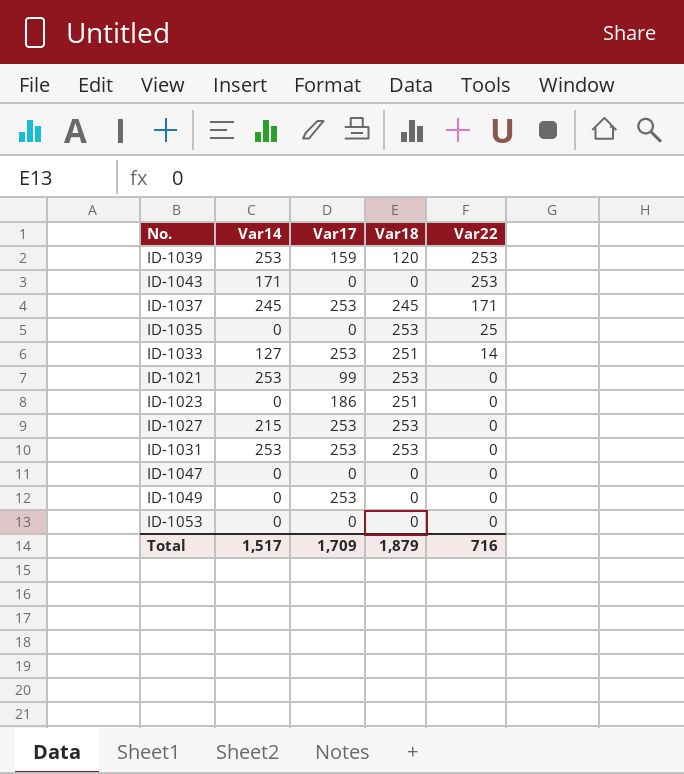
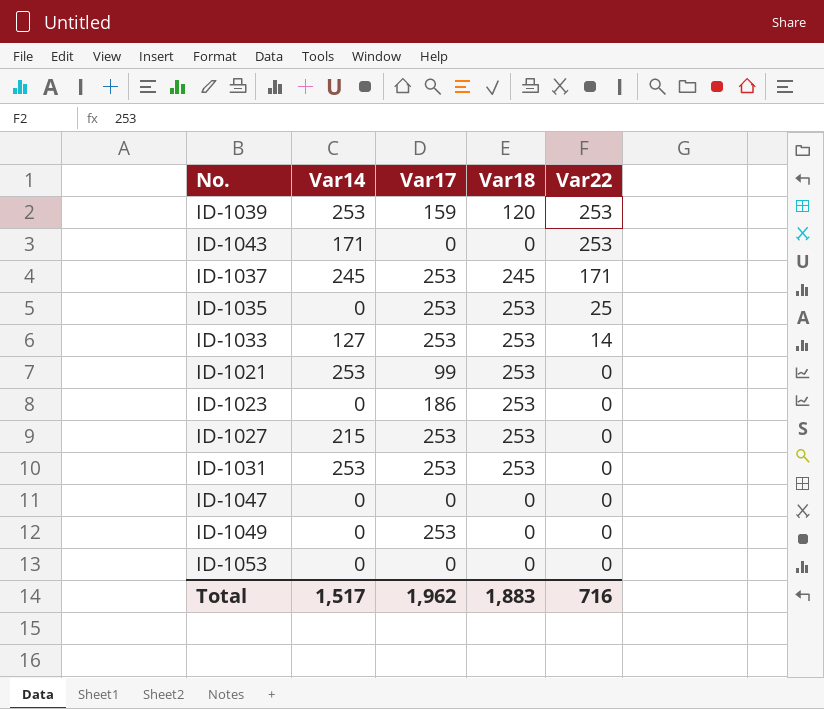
ID-1035 | Var17: 0 -> 253
ID-1033 | Var18: 251 -> 253
ID-1023 | Var18: 251 -> 253
Total | Var17: 1,709 -> 1,962
Total | Var18: 1,879 -> 1,883

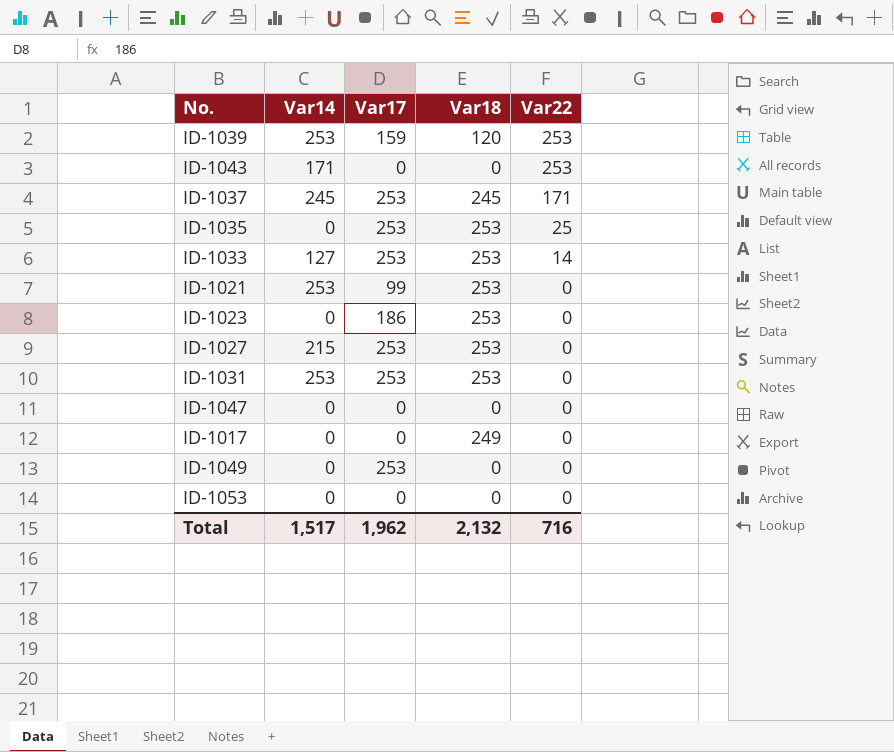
row ID-1017: none -> 0 | 0 | 249 | 0
Total | Var18: 1,883 -> 2,132

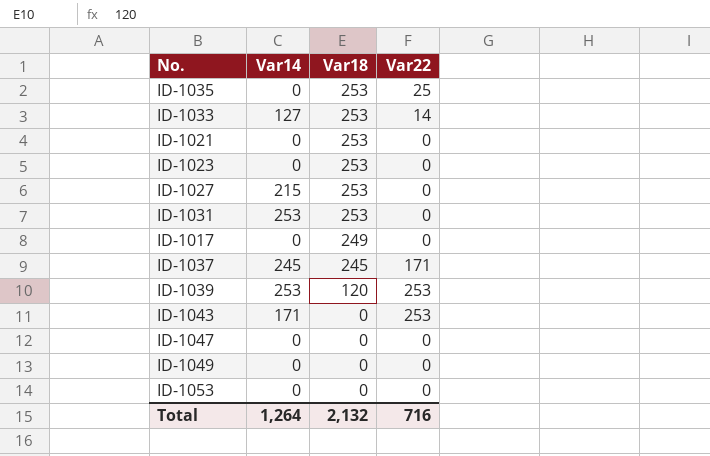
row order: Var22 descending -> Var18 descending
column Var17 | position: 3 -> none
ID-1021 | Var14: 253 -> 0
Total | Var14: 1,517 -> 1,264

